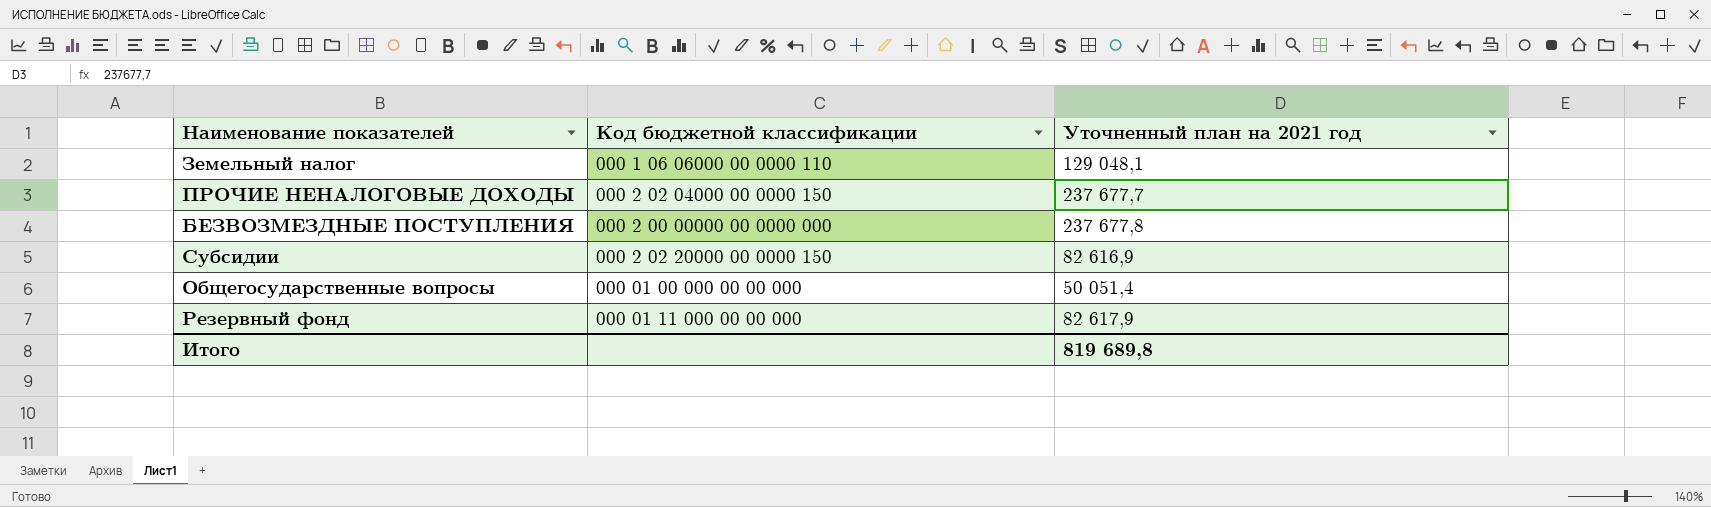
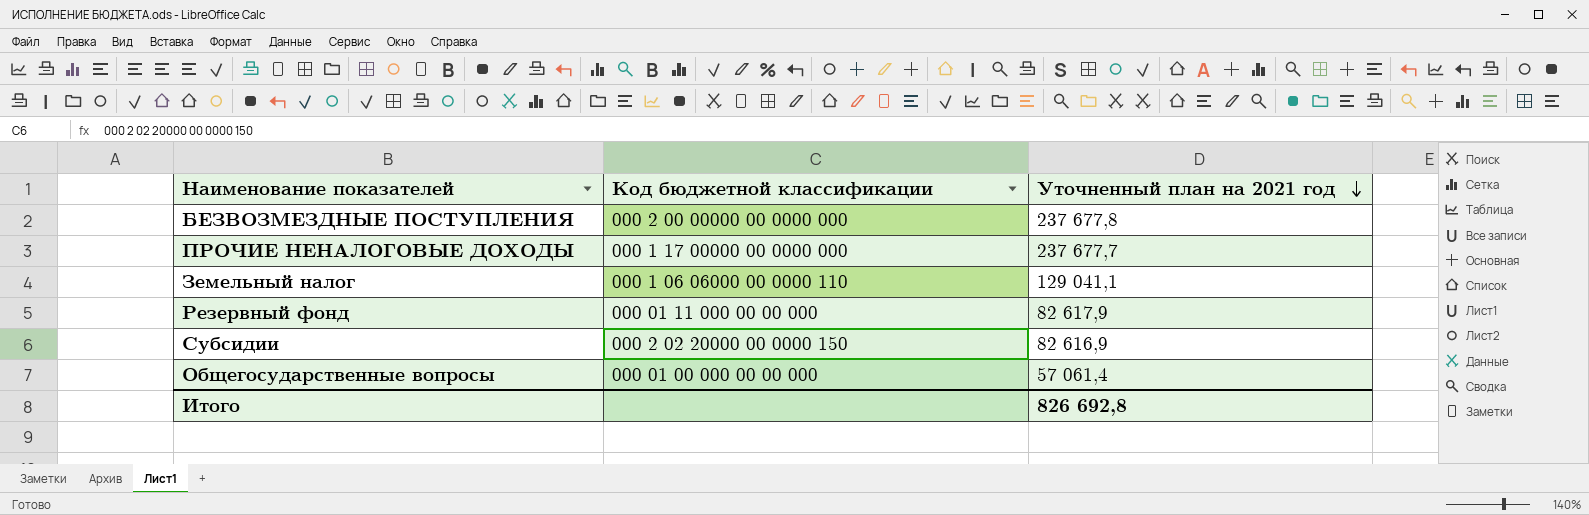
row order: none -> Уточненный план на 2021 год descending
ПРОЧИЕ НЕНАЛОГОВЫЕ ДОХОДЫ | Код бюджетной классификации: 000 2 02 04000 00 0000 150 -> 000 1 17 00000 00 0000 000
Земельный налог | Уточненный план на 2021 год: 129 048,1 -> 129 041,1
Общегосударственные вопросы | Уточненный план на 2021 год: 50 051,4 -> 57 061,4
Итого | Уточненный план на 2021 год: 819 689,8 -> 826 692,8

